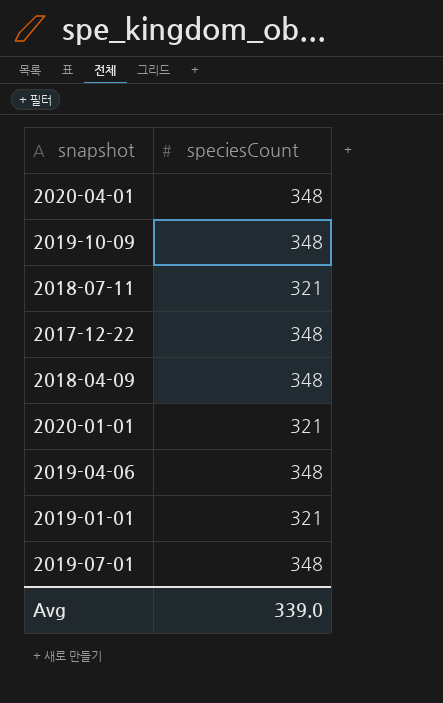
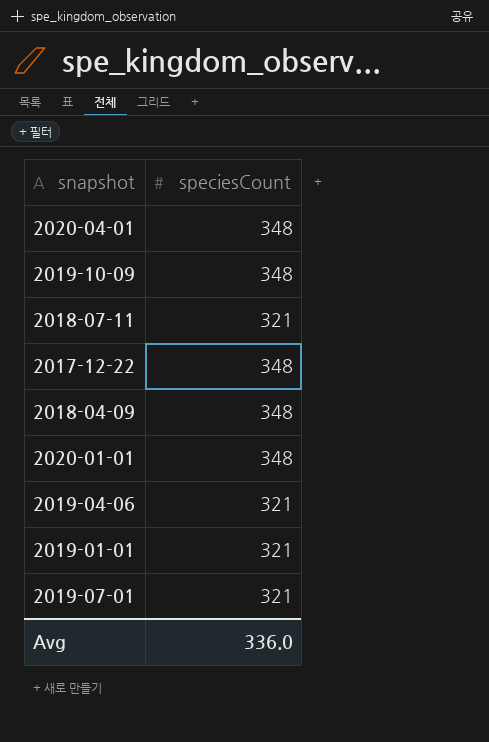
2020-01-01 | speciesCount: 321 -> 348
2019-04-06 | speciesCount: 348 -> 321
2019-07-01 | speciesCount: 348 -> 321
Avg | speciesCount: 339.0 -> 336.0

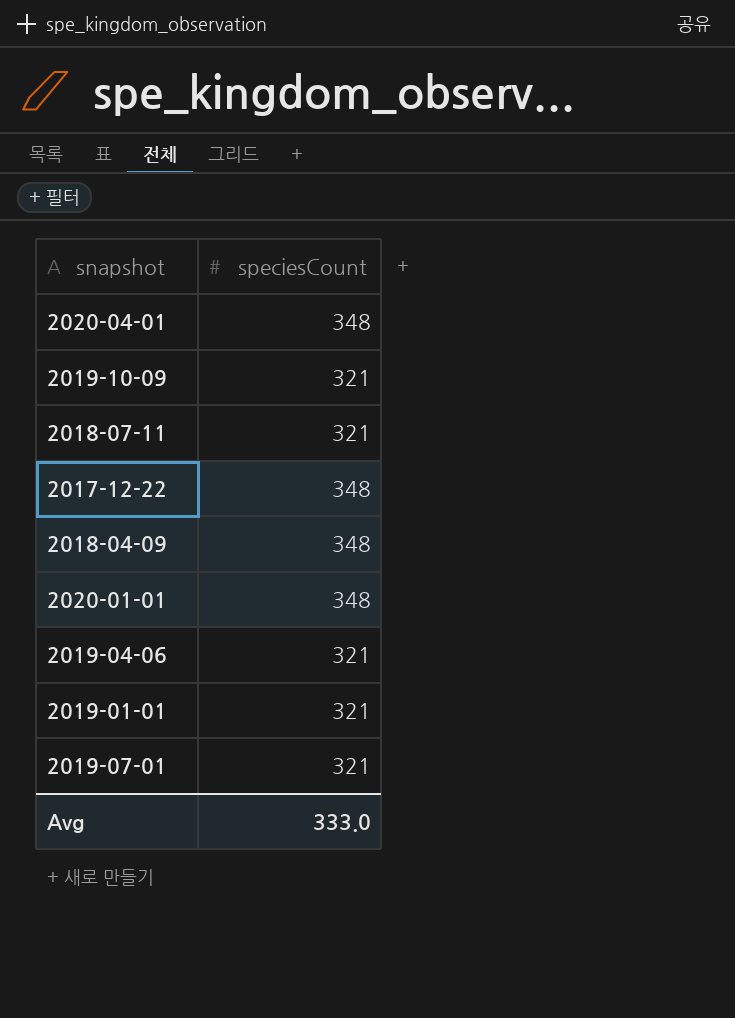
2019-10-09 | speciesCount: 348 -> 321
Avg | speciesCount: 336.0 -> 333.0

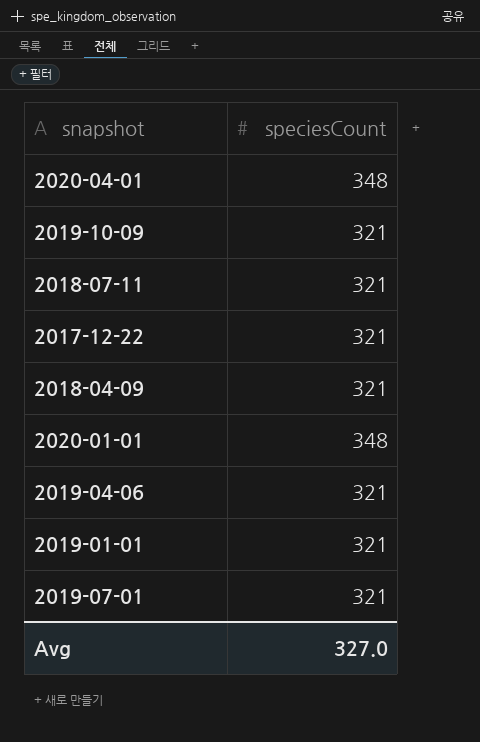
2017-12-22 | speciesCount: 348 -> 321
2018-04-09 | speciesCount: 348 -> 321
Avg | speciesCount: 333.0 -> 327.0

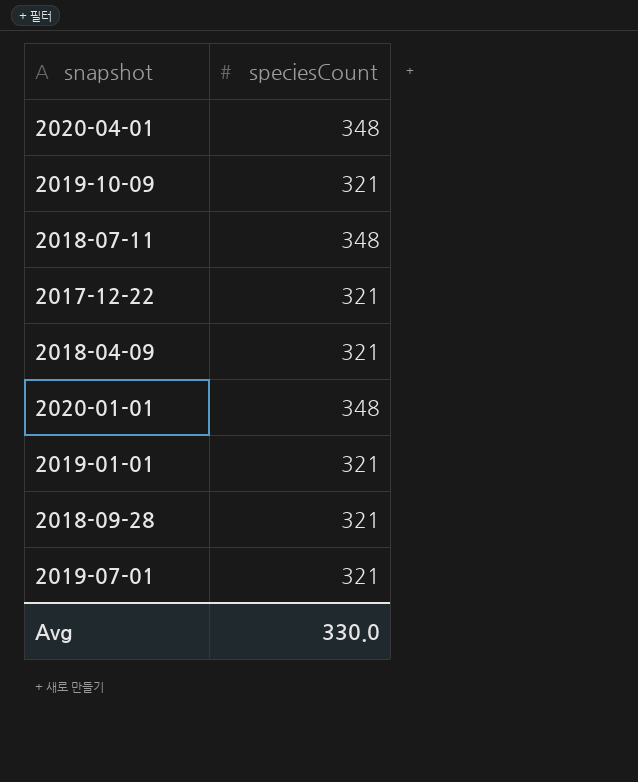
row 2019-04-06: 321 -> none
2018-07-11 | speciesCount: 321 -> 348
row 2018-09-28: none -> 321
Avg | speciesCount: 327.0 -> 330.0

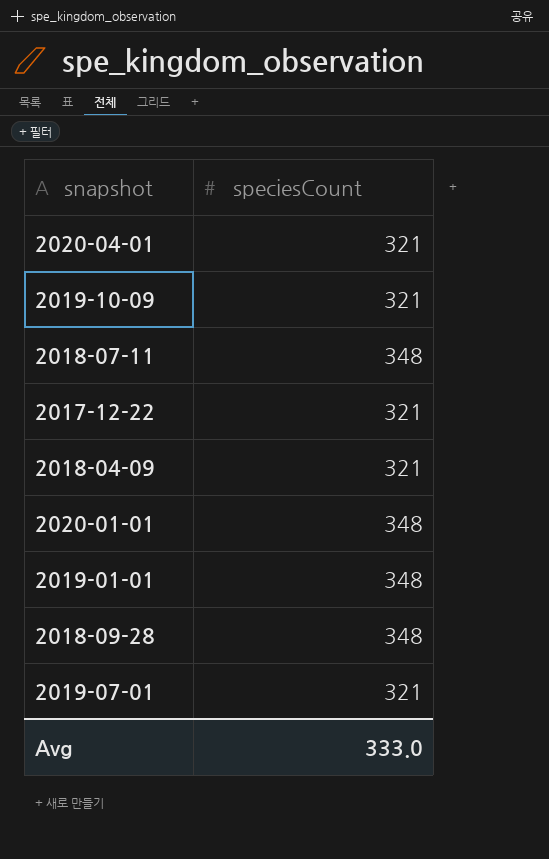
2020-04-01 | speciesCount: 348 -> 321
2019-01-01 | speciesCount: 321 -> 348
2018-09-28 | speciesCount: 321 -> 348
Avg | speciesCount: 330.0 -> 333.0

